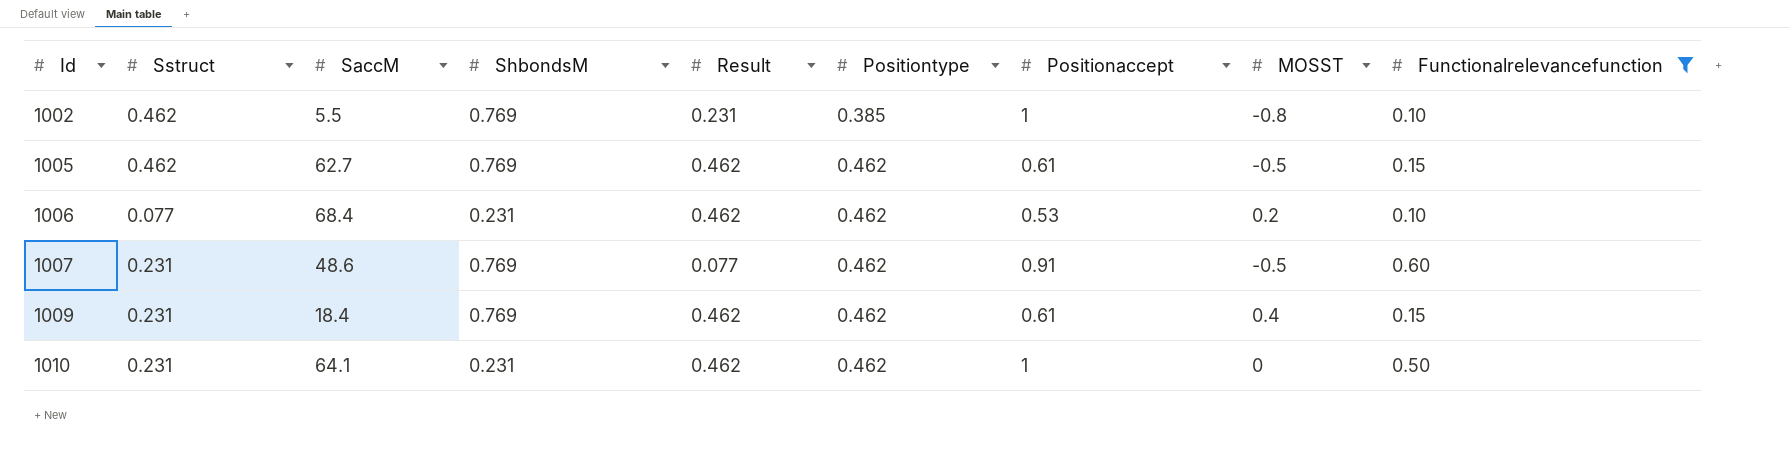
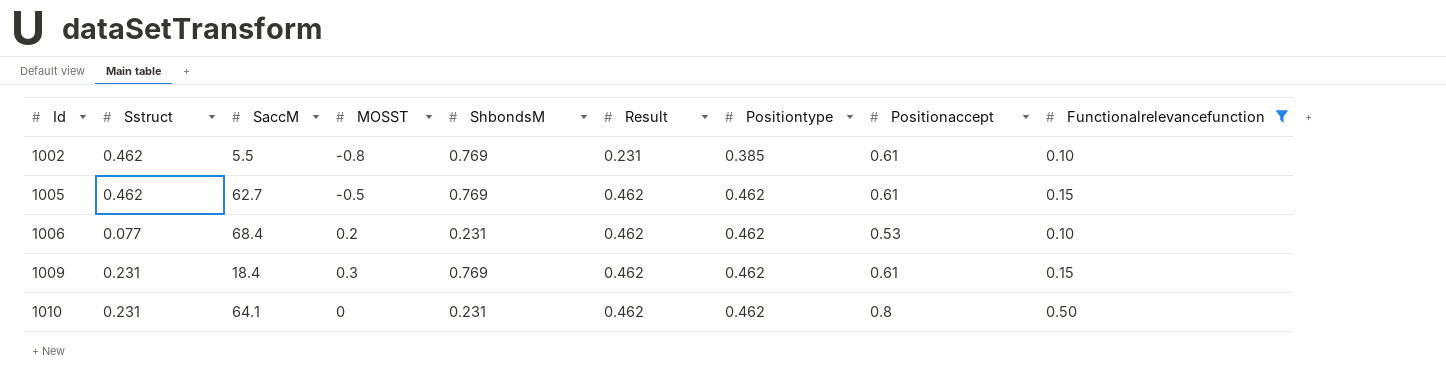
column MOSST | position: 8 -> 4
row 1007: 0.231 | 48.6 | 0.769 | 0.077 | 0.462 | 0.91 | -0.5 | 0.60 -> none
1002 | Positionaccept: 1 -> 0.61
1009 | MOSST: 0.4 -> 0.3
1010 | Positionaccept: 1 -> 0.8

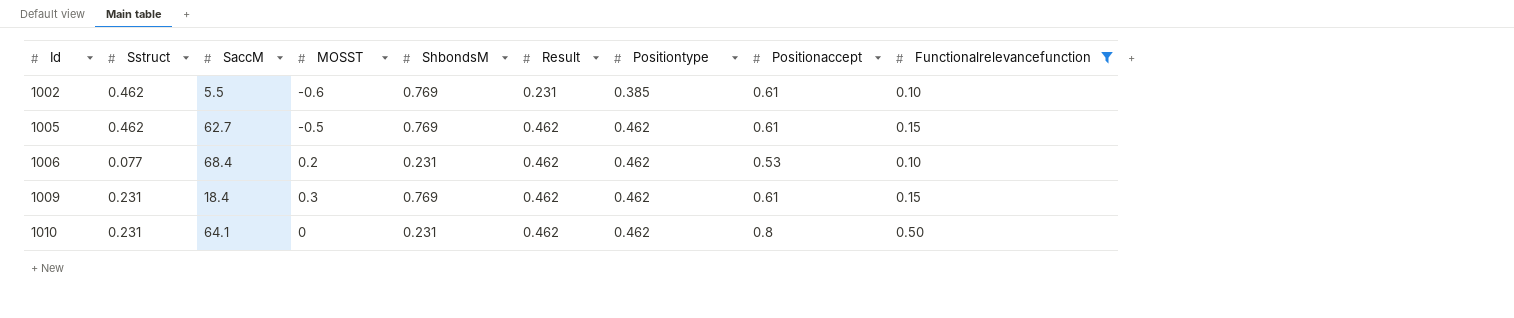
1002 | MOSST: -0.8 -> -0.6

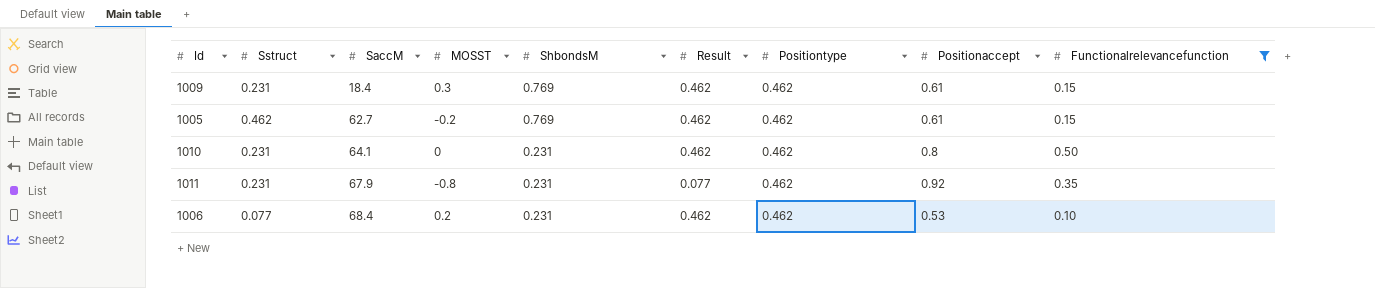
row order: Id ascending -> SaccM ascending
row 1002: 0.462 | 5.5 | -0.6 | 0.769 | 0.231 | 0.385 | 0.61 | 0.10 -> none
1005 | MOSST: -0.5 -> -0.2
row 1011: none -> 0.231 | 67.9 | -0.8 | 0.231 | 0.077 | 0.462 | 0.92 | 0.35

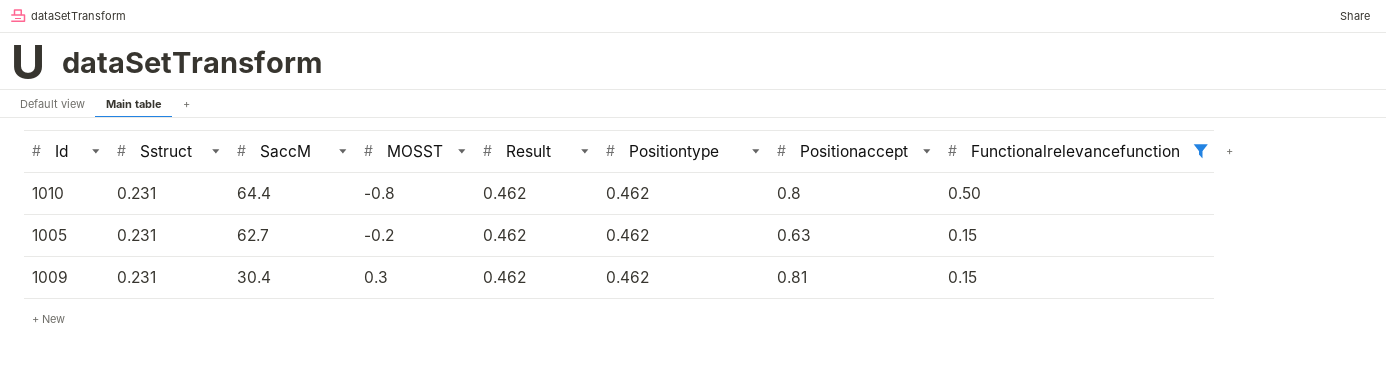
row order: SaccM ascending -> SaccM descending
column ShbondsM | position: 5 -> none
row 1011: 0.231 | 67.9 | -0.8 | 0.231 | 0.077 | 0.462 | 0.92 | 0.35 -> none
row 1006: 0.077 | 68.4 | 0.2 | 0.231 | 0.462 | 0.462 | 0.53 | 0.10 -> none
1010 | SaccM: 64.1 -> 64.4
1010 | MOSST: 0 -> -0.8
1005 | Sstruct: 0.462 -> 0.231
1005 | Positionaccept: 0.61 -> 0.63
1009 | SaccM: 18.4 -> 30.4
1009 | Positionaccept: 0.61 -> 0.81

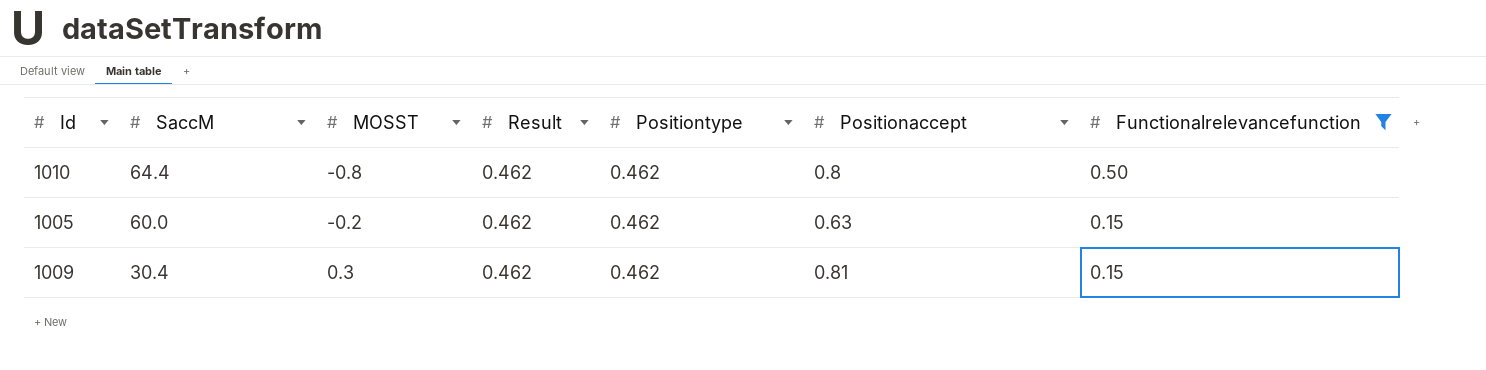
column Sstruct | position: 2 -> none
1005 | SaccM: 62.7 -> 60.0

